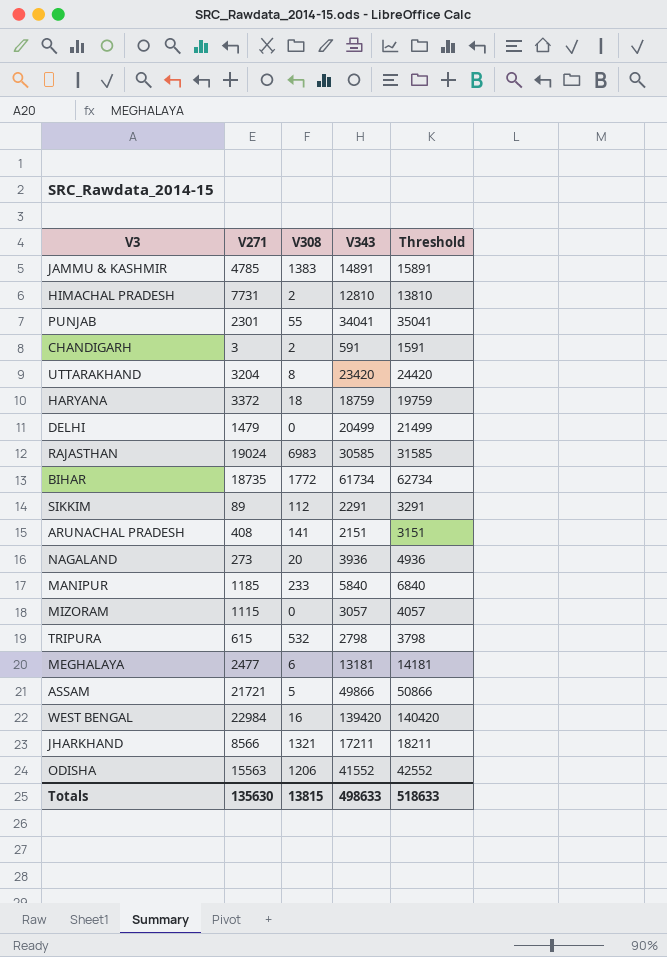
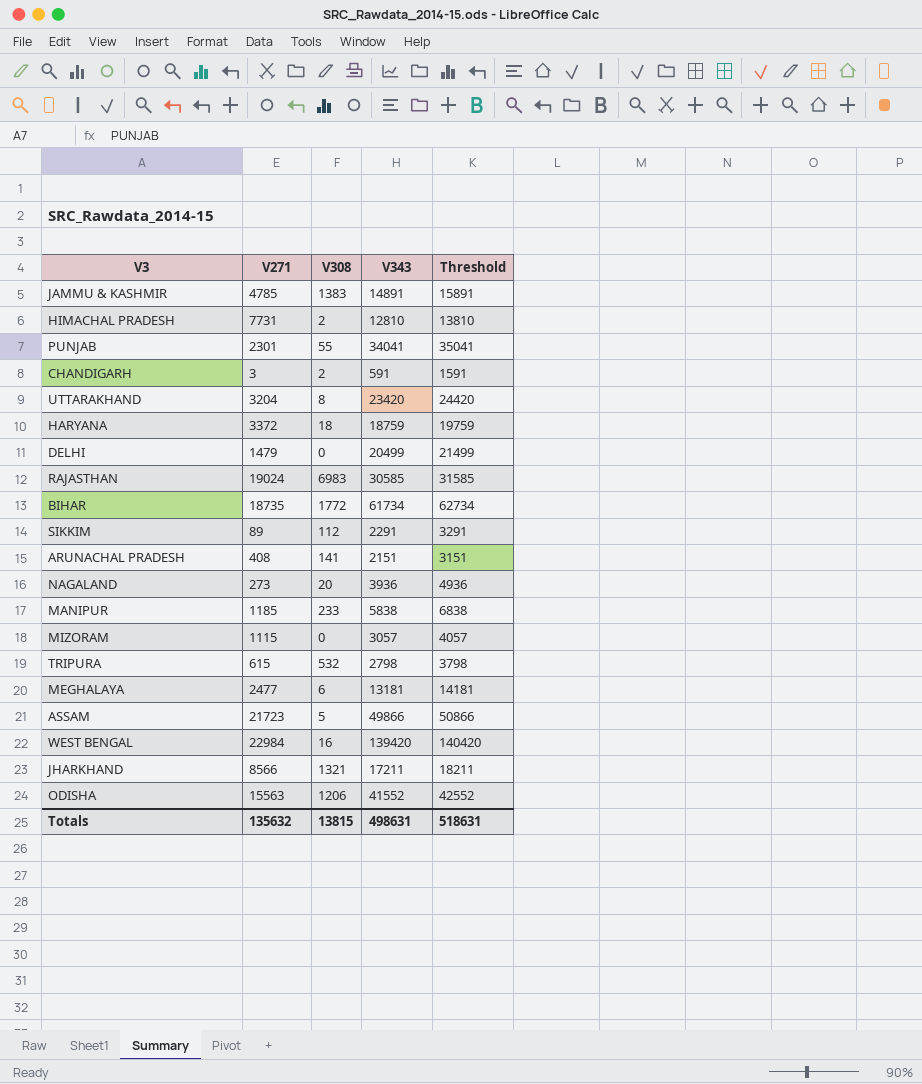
MANIPUR | V343: 5840 -> 5838
MANIPUR | Threshold: 6840 -> 6838
ASSAM | V271: 21721 -> 21723
Totals | V271: 135630 -> 135632
Totals | V343: 498633 -> 498631
Totals | Threshold: 518633 -> 518631

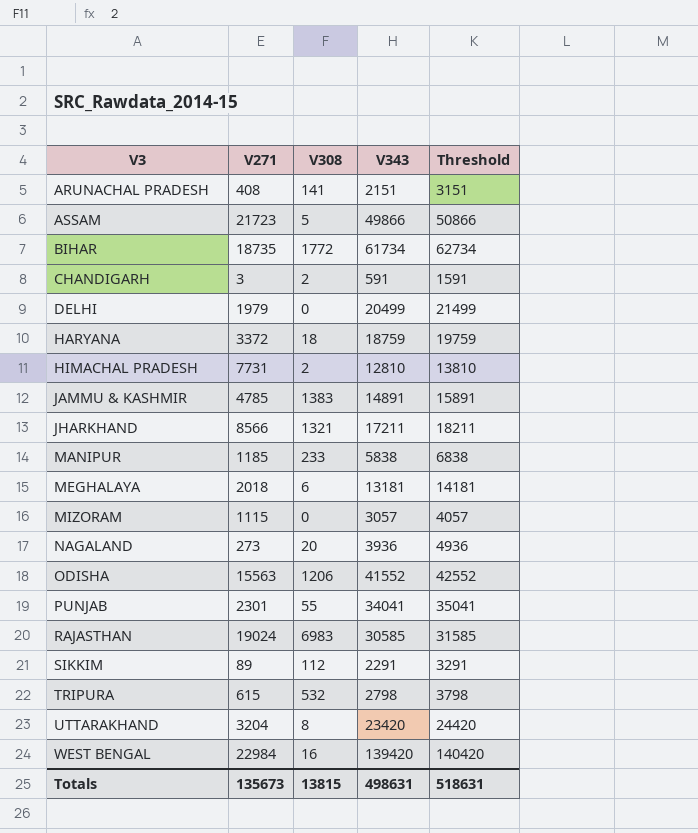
row order: none -> V3 ascending
DELHI | V271: 1479 -> 1979
MEGHALAYA | V271: 2477 -> 2018
Totals | V271: 135632 -> 135673

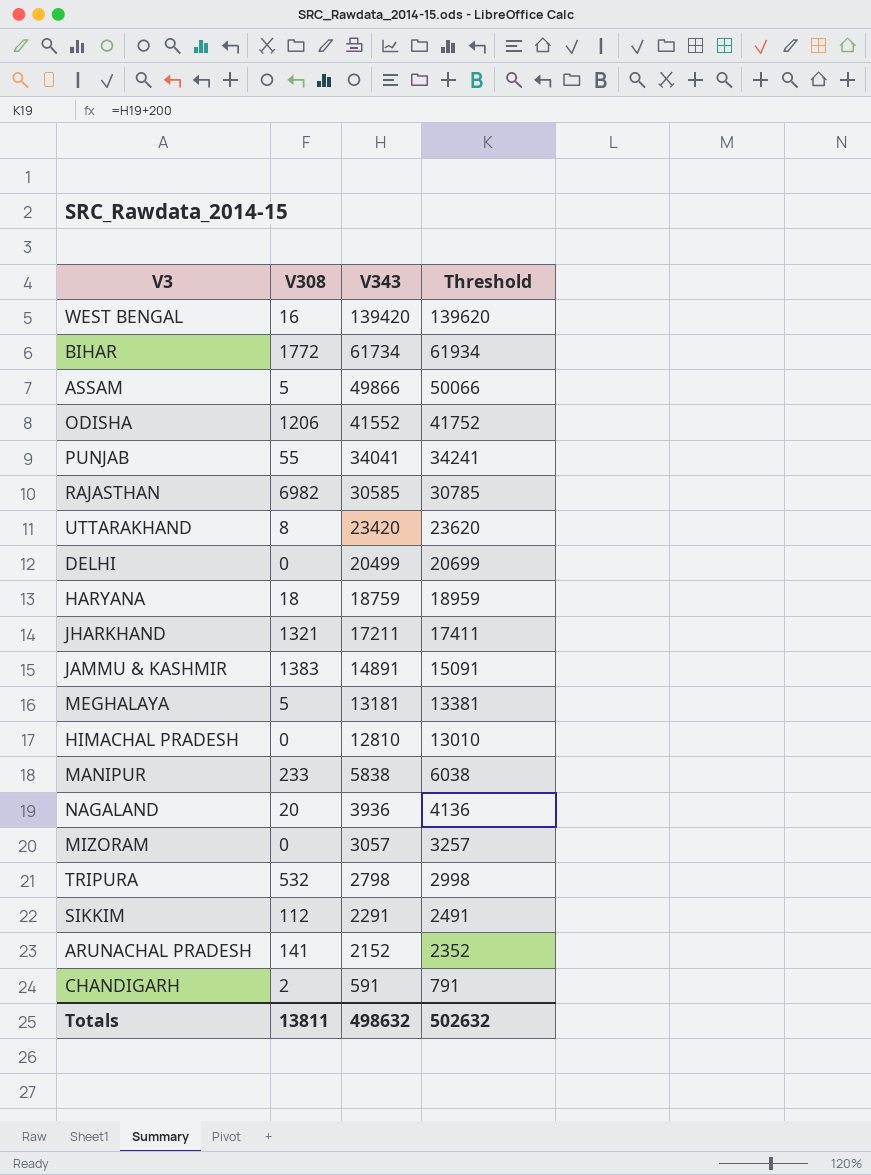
row order: V3 ascending -> V343 descending
column V271 | position: 2 -> none
column Threshold | formula: [V343] + 1000 -> [V343] + 200
RAJASTHAN | V308: 6983 -> 6982
MEGHALAYA | V308: 6 -> 5
HIMACHAL PRADESH | V308: 2 -> 0
ARUNACHAL PRADESH | V343: 2151 -> 2152
Totals | V308: 13815 -> 13811
Totals | V343: 498631 -> 498632
Totals | Threshold: 518631 -> 502632

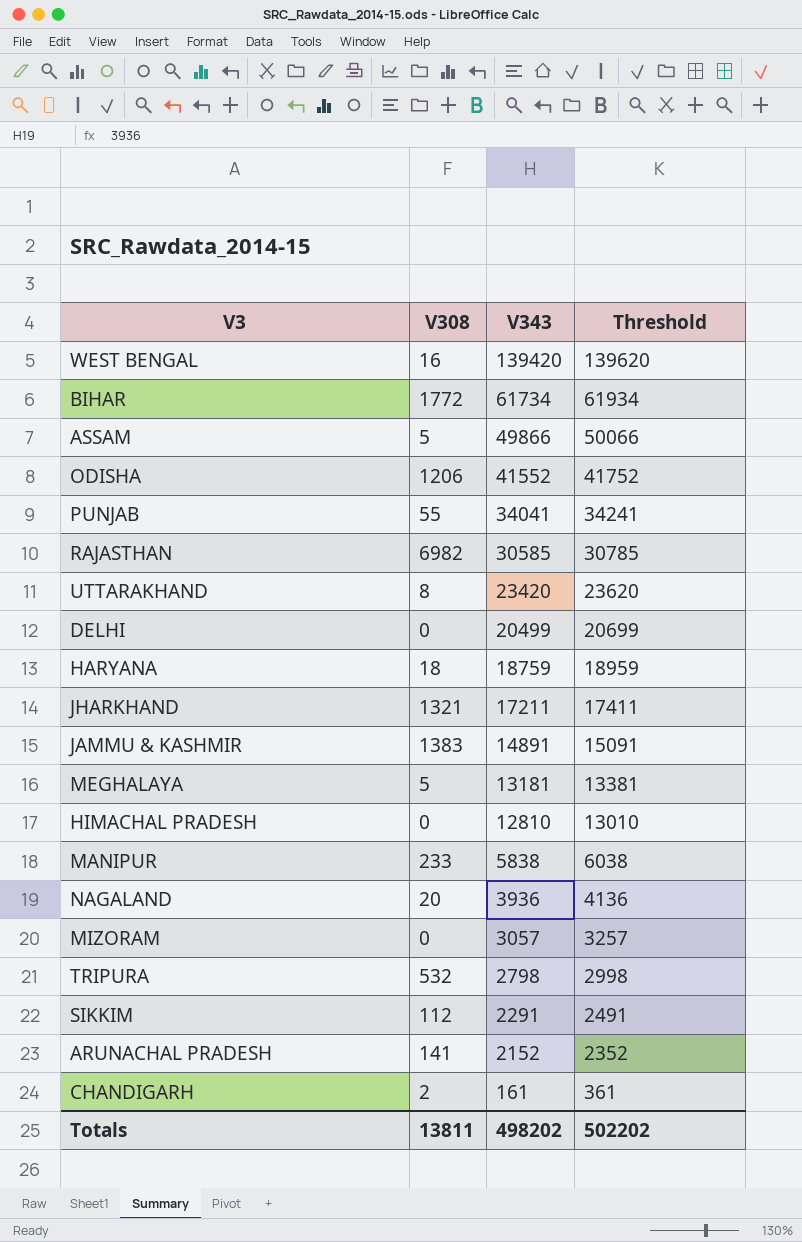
CHANDIGARH | V343: 591 -> 161
CHANDIGARH | Threshold: 791 -> 361
Totals | V343: 498632 -> 498202
Totals | Threshold: 502632 -> 502202

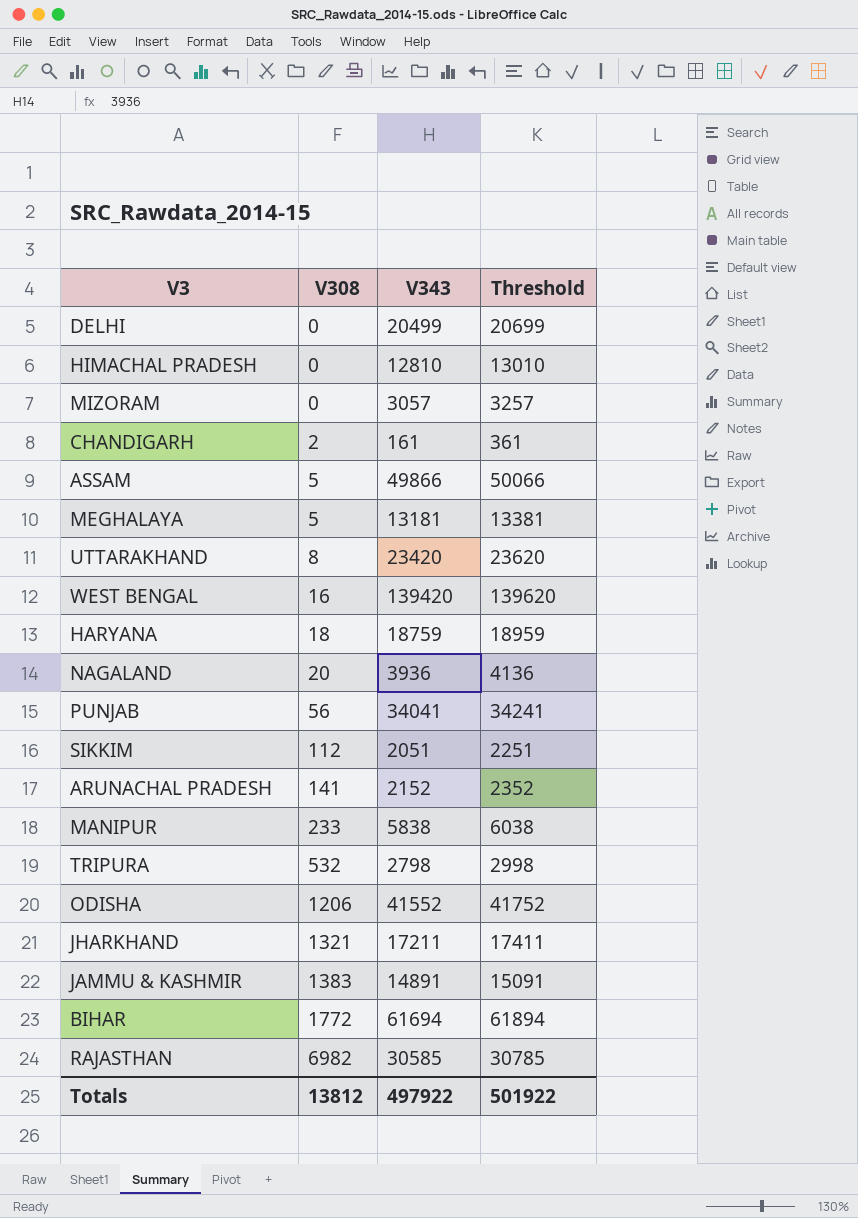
row order: V343 descending -> V308 ascending
PUNJAB | V308: 55 -> 56
SIKKIM | V343: 2291 -> 2051
SIKKIM | Threshold: 2491 -> 2251
BIHAR | V343: 61734 -> 61694
BIHAR | Threshold: 61934 -> 61894
Totals | V308: 13811 -> 13812
Totals | V343: 498202 -> 497922
Totals | Threshold: 502202 -> 501922

